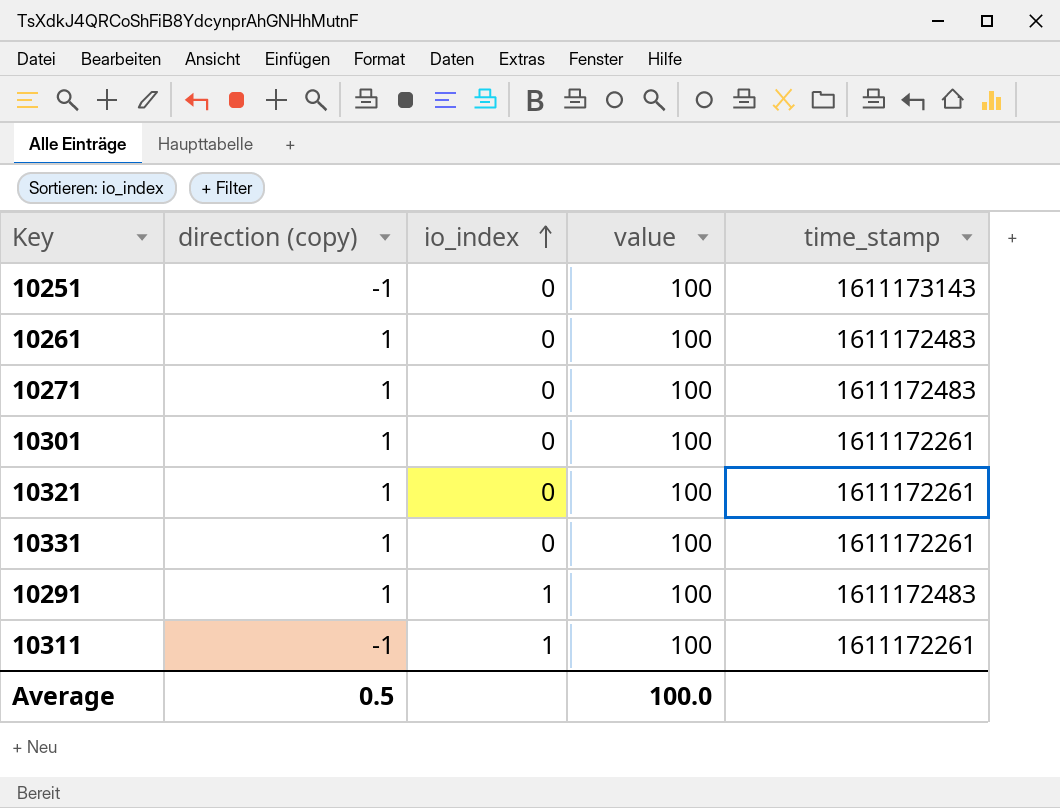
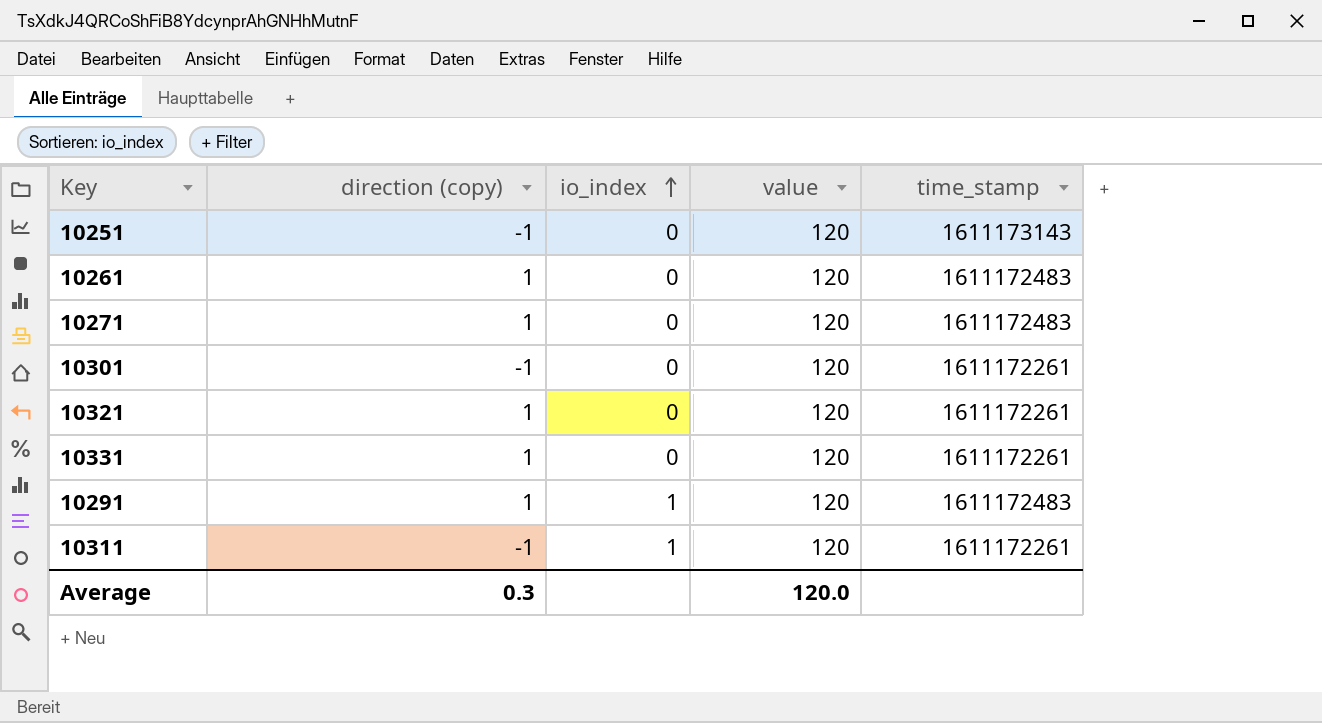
10251 | value: 100 -> 120
10261 | value: 100 -> 120
10271 | value: 100 -> 120
10301 | direction (copy): 1 -> -1
10301 | value: 100 -> 120
10321 | value: 100 -> 120
10331 | value: 100 -> 120
10291 | value: 100 -> 120
10311 | value: 100 -> 120
Average | direction (copy): 0.5 -> 0.3
Average | value: 100.0 -> 120.0

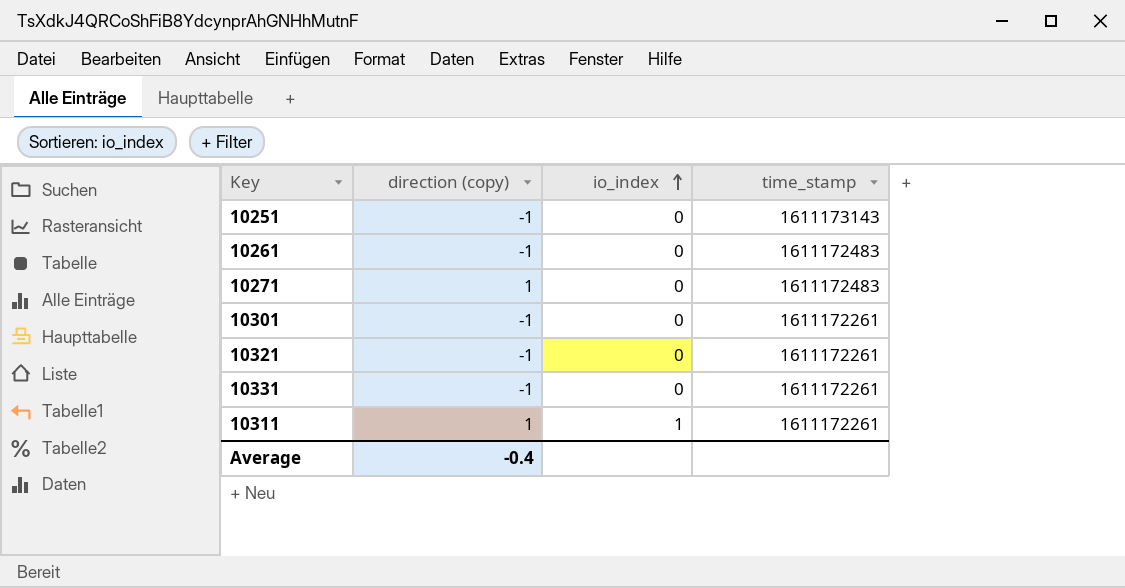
column value | position: 4 -> none
row 10291: 1 | 1 | 120 | 1611172483 -> none
10261 | direction (copy): 1 -> -1
10321 | direction (copy): 1 -> -1
10331 | direction (copy): 1 -> -1
10311 | direction (copy): -1 -> 1
Average | direction (copy): 0.3 -> -0.4

